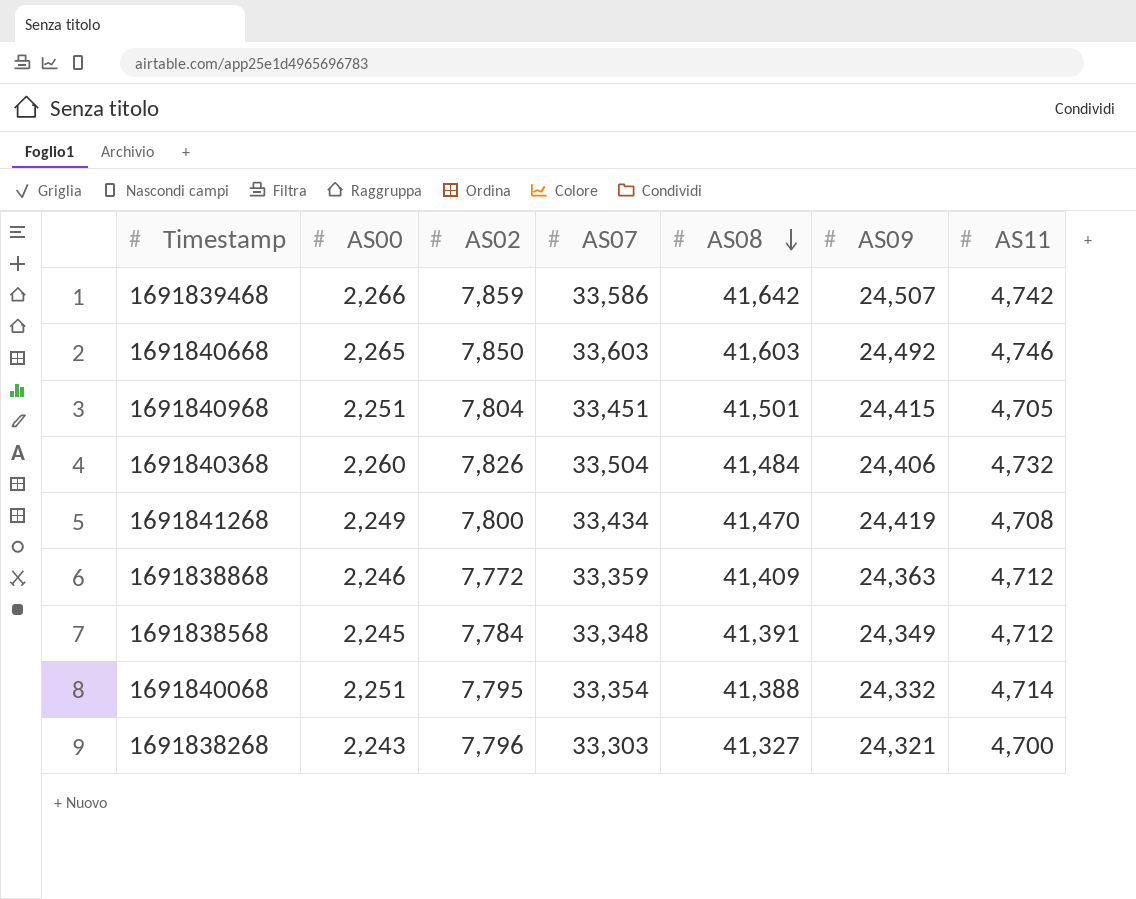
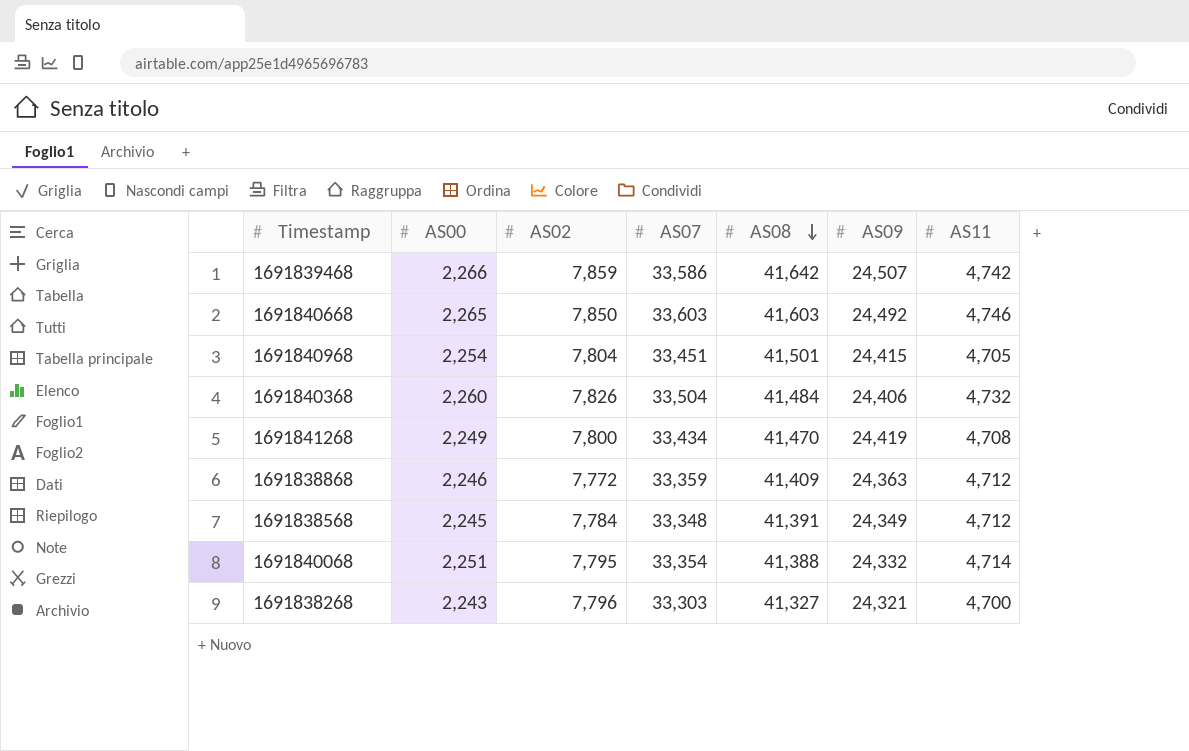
1691840968 | AS00: 2,251 -> 2,254

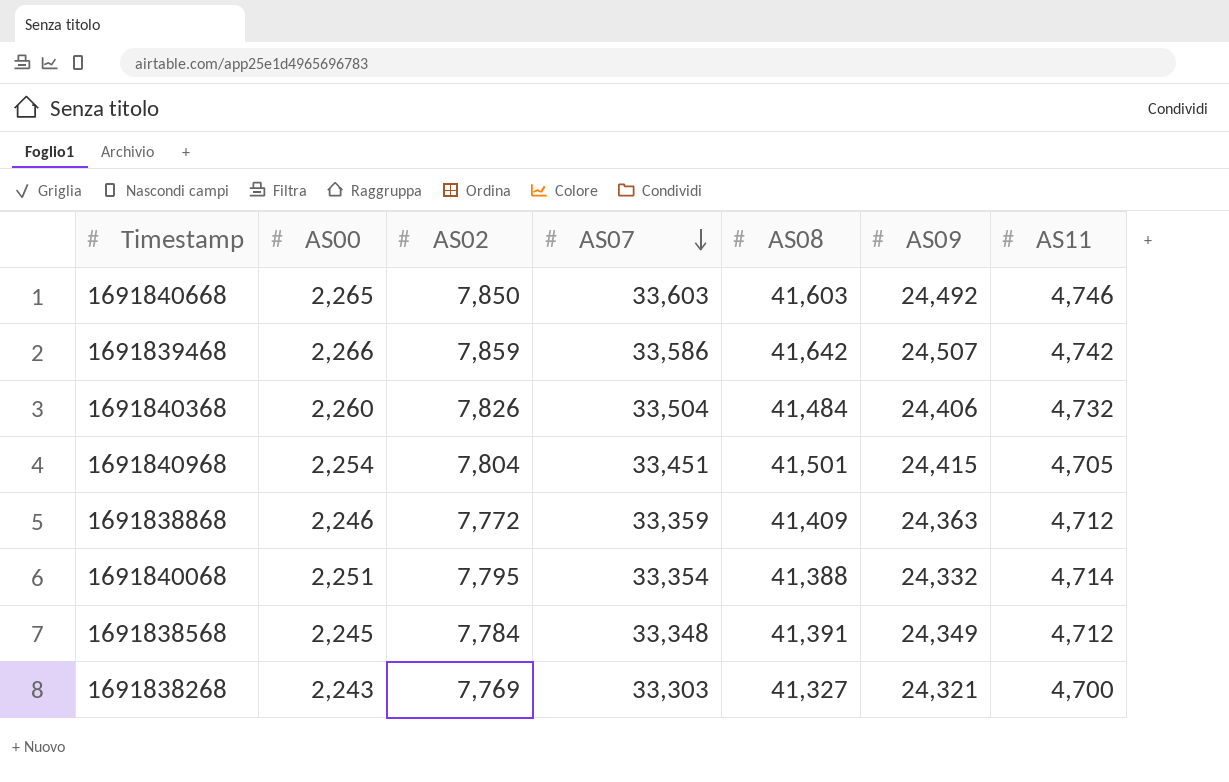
row order: AS08 descending -> AS07 descending
row 1691841268: 2,249 | 7,800 | 33,434 | 41,470 | 24,419 | 4,708 -> none
1691838268 | AS02: 7,796 -> 7,769

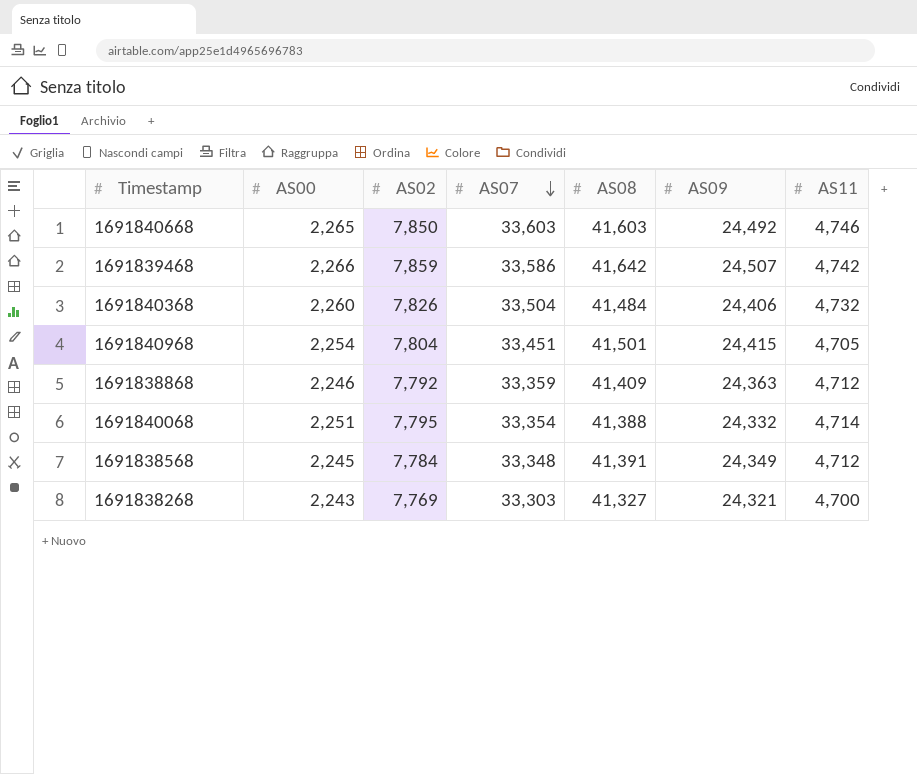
1691838868 | AS02: 7,772 -> 7,792

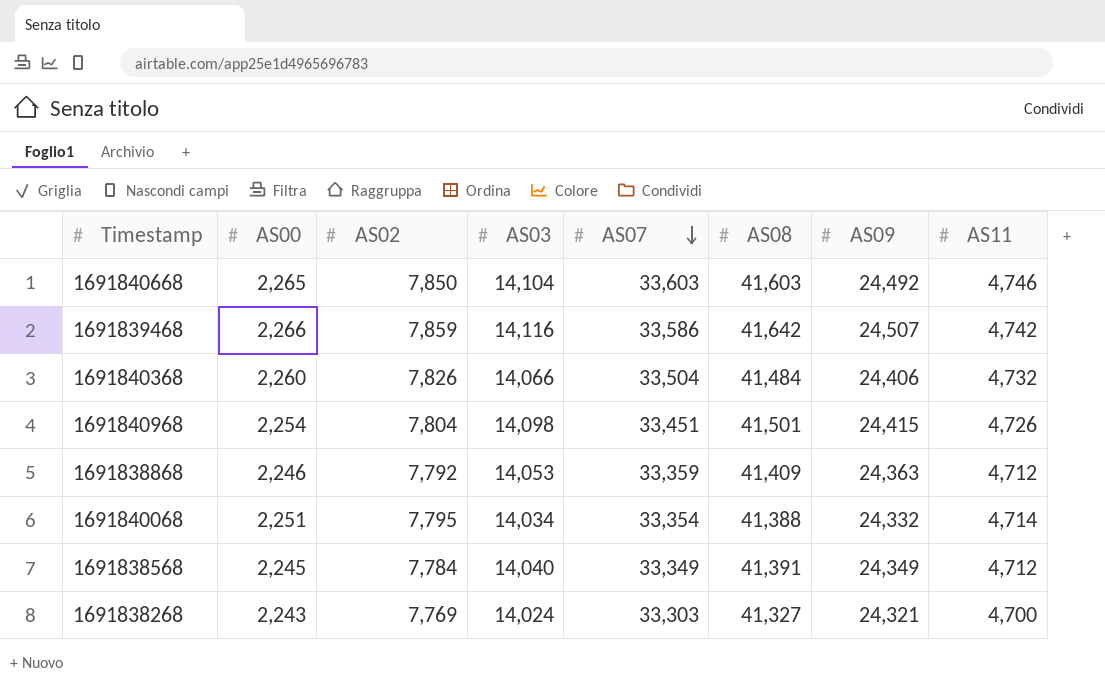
column AS03 | position: none -> 4
1691840968 | AS11: 4,705 -> 4,726
1691838568 | AS07: 33,348 -> 33,349

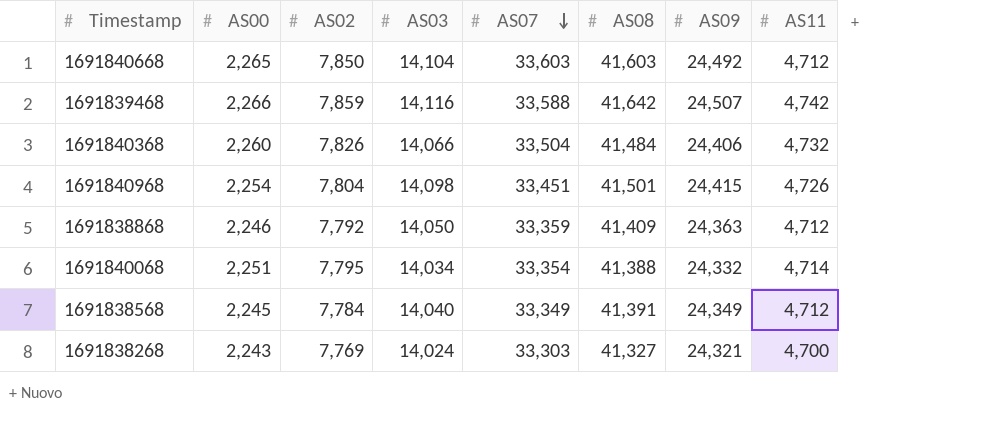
1691840668 | AS11: 4,746 -> 4,712
1691839468 | AS07: 33,586 -> 33,588
1691838868 | AS03: 14,053 -> 14,050

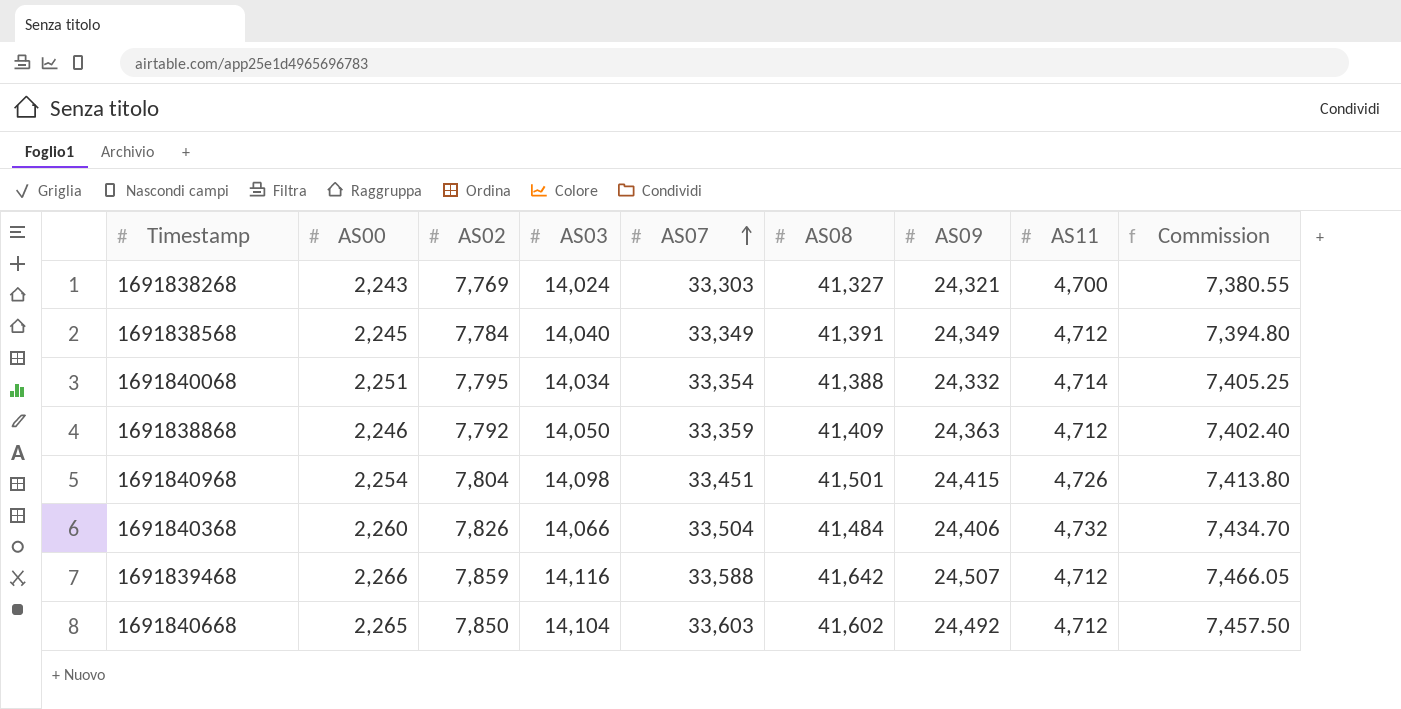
row order: AS07 descending -> AS07 ascending
column Commission | formula: none -> [AS02] * 0.95
1691839468 | AS11: 4,742 -> 4,712
1691840668 | AS08: 41,603 -> 41,602

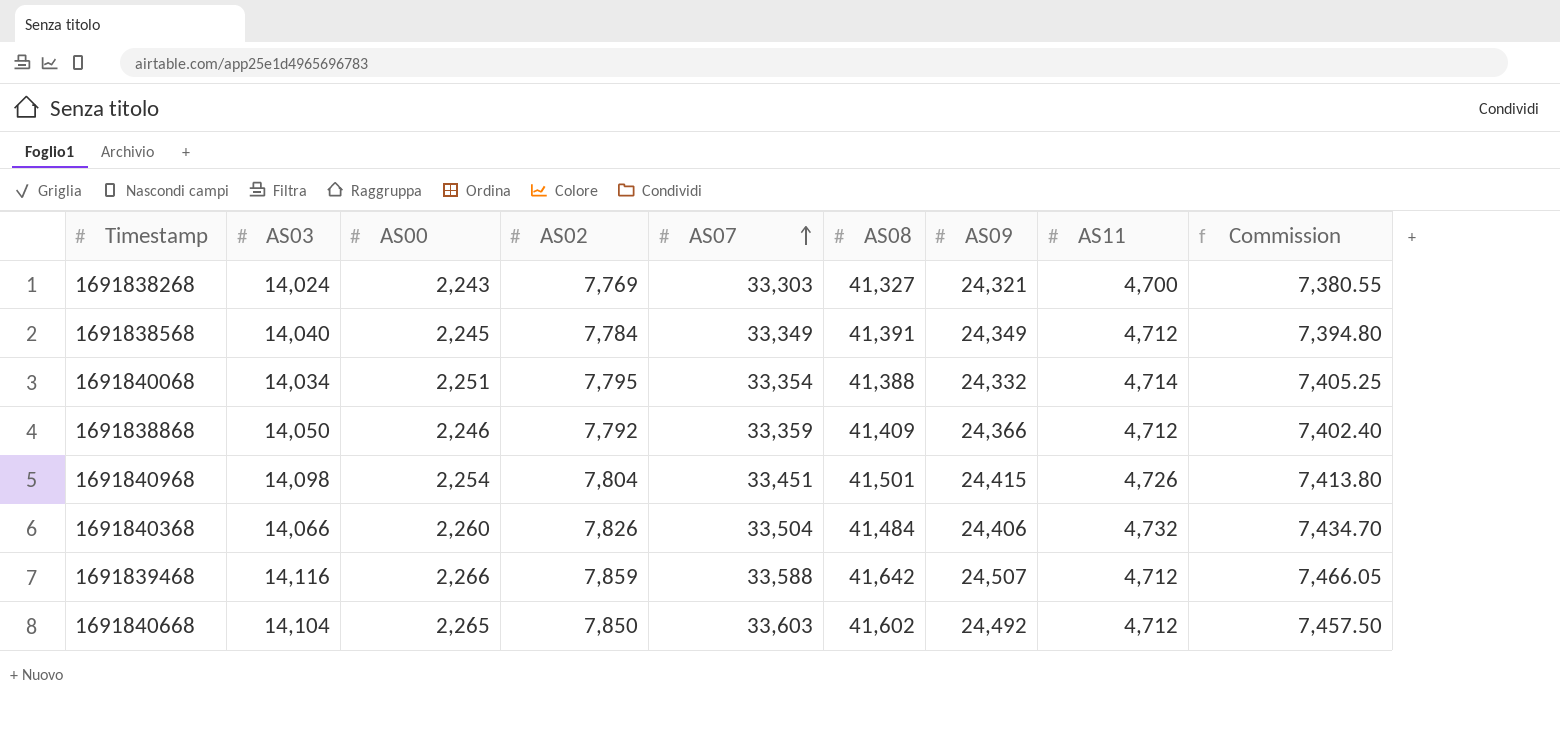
column AS03 | position: 4 -> 2
1691838868 | AS09: 24,363 -> 24,366

